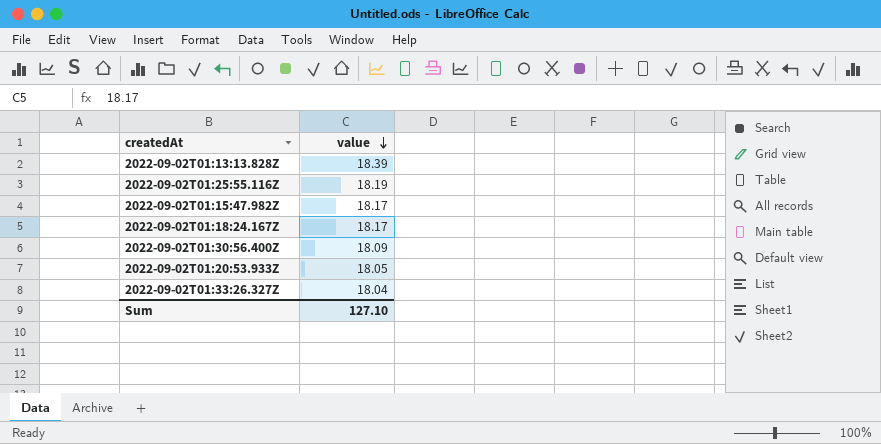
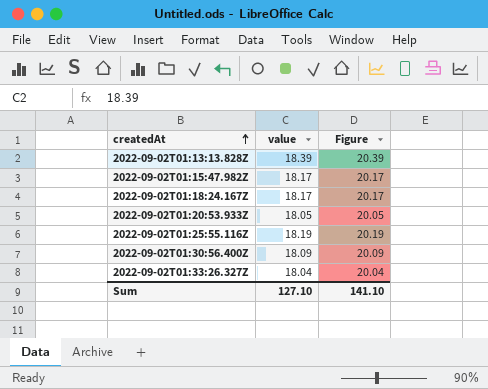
row order: value descending -> createdAt ascending
column Figure | formula: none -> [value] + 2

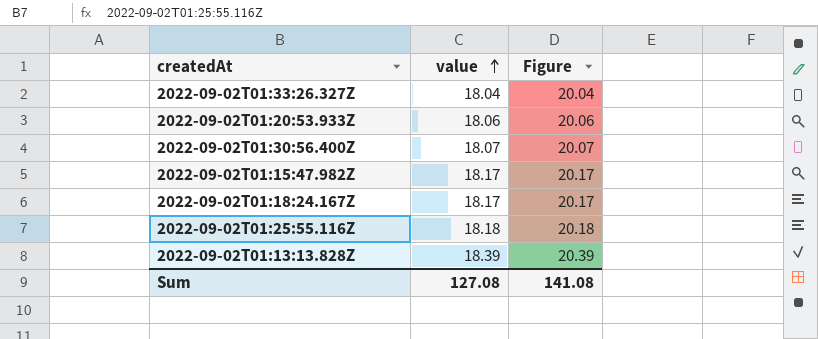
row order: createdAt ascending -> value ascending
2022-09-02T01:20:53.933Z | value: 18.05 -> 18.06
2022-09-02T01:20:53.933Z | Figure: 20.05 -> 20.06
2022-09-02T01:30:56.400Z | value: 18.09 -> 18.07
2022-09-02T01:30:56.400Z | Figure: 20.09 -> 20.07
2022-09-02T01:25:55.116Z | value: 18.19 -> 18.18
2022-09-02T01:25:55.116Z | Figure: 20.19 -> 20.18
Sum | value: 127.10 -> 127.08
Sum | Figure: 141.10 -> 141.08

